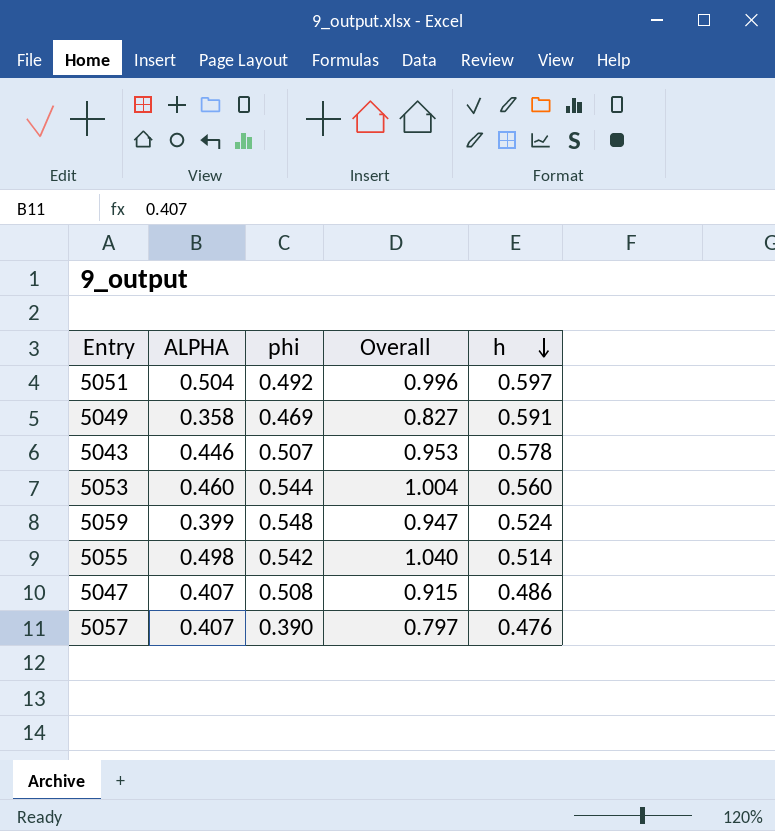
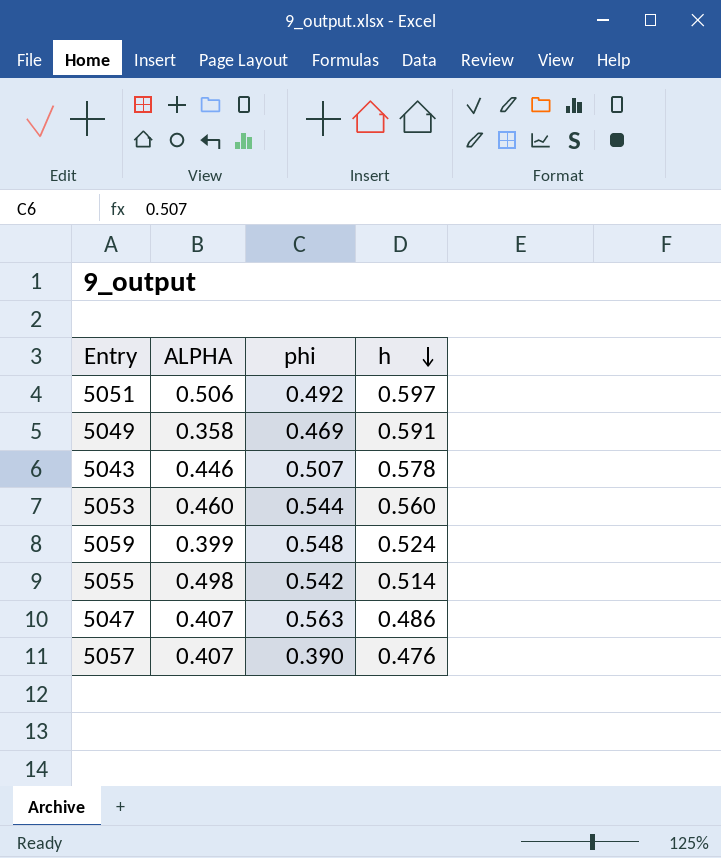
column Overall | formula: [ALPHA] + [phi] -> none
5051 | ALPHA: 0.504 -> 0.506
5047 | phi: 0.508 -> 0.563

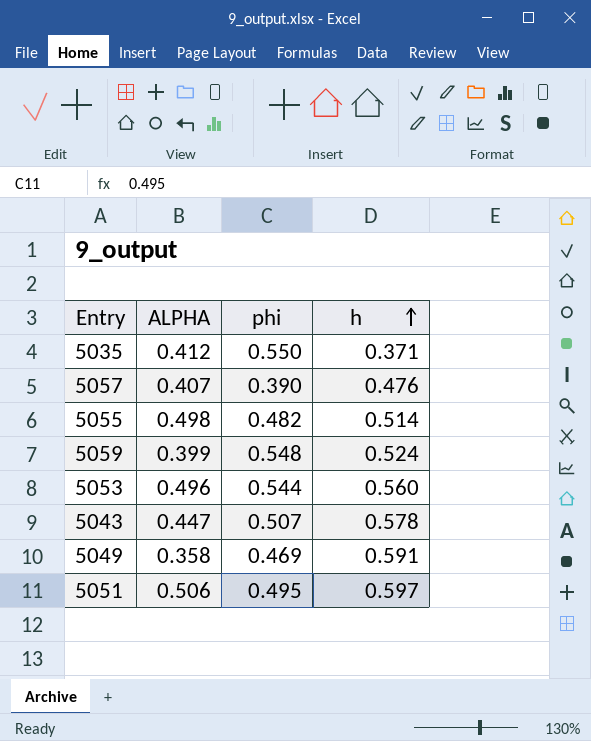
row order: h descending -> h ascending
row 5047: 0.407 | 0.563 | 0.486 -> none
row 5035: none -> 0.412 | 0.550 | 0.371
5055 | phi: 0.542 -> 0.482
5053 | ALPHA: 0.460 -> 0.496
5043 | ALPHA: 0.446 -> 0.447
5051 | phi: 0.492 -> 0.495

